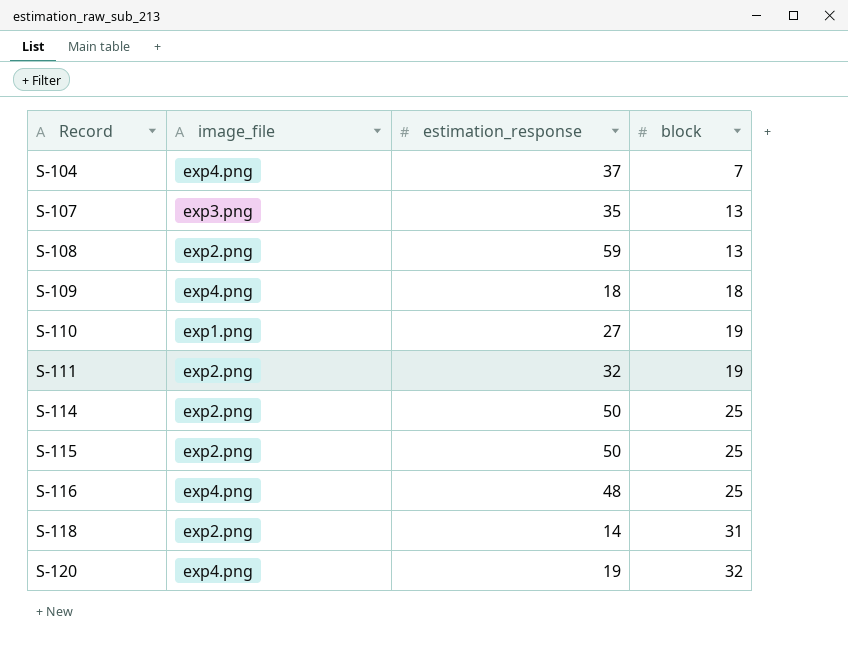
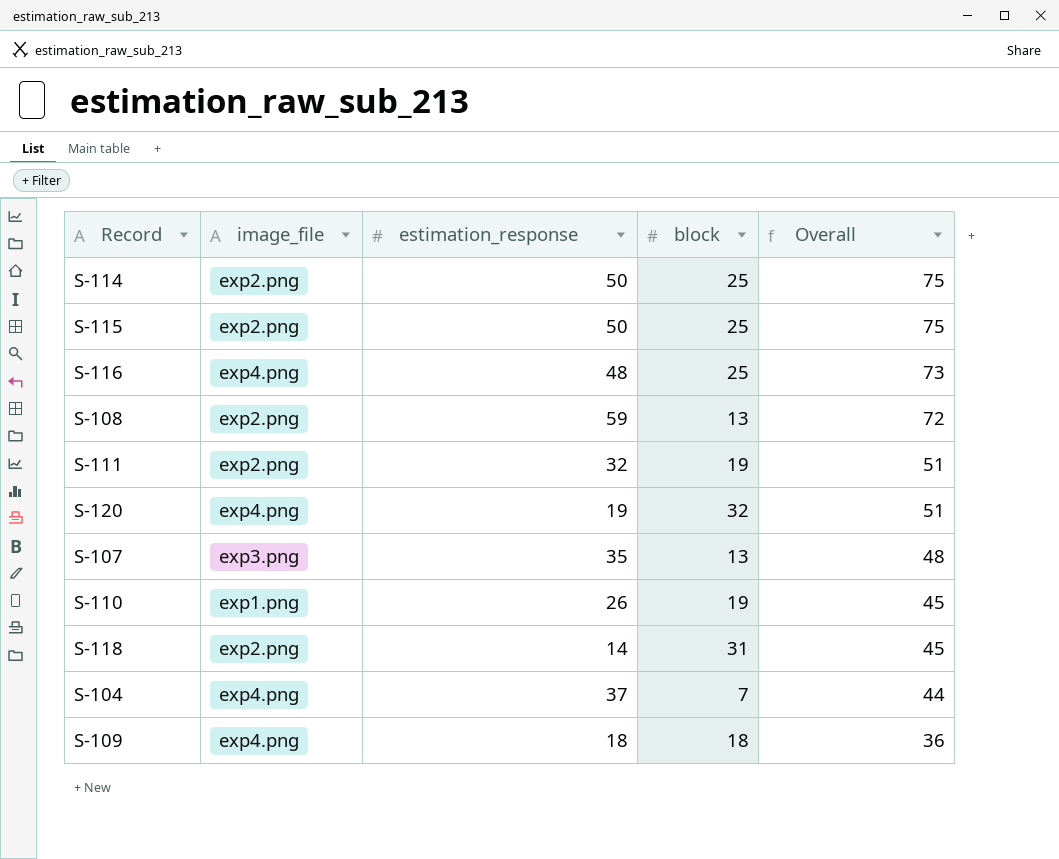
row order: Record ascending -> Overall descending
column Overall | formula: none -> [estimation_response] + [block]
S-110 | estimation_response: 27 -> 26

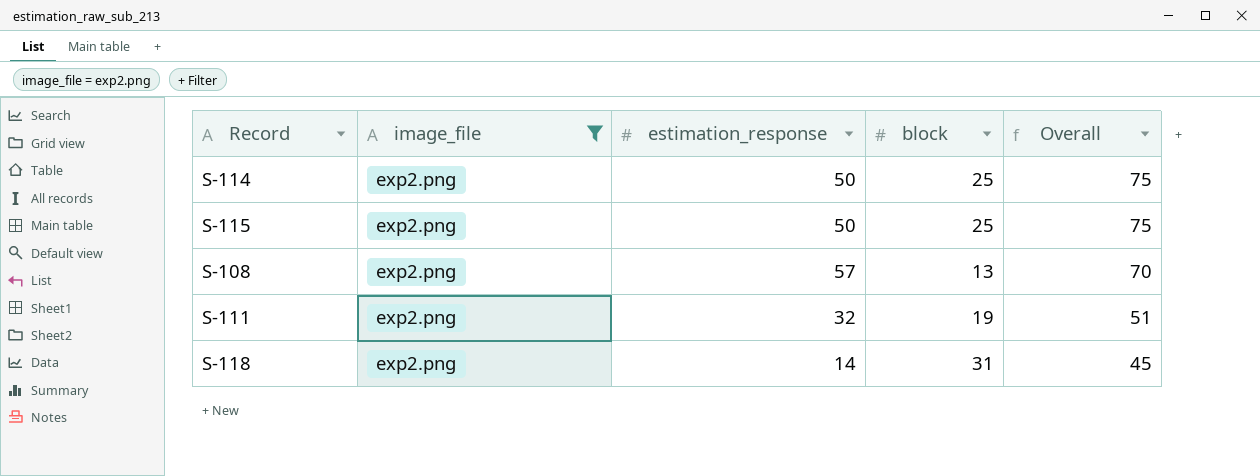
filter: none -> image_file = exp2.png
S-108 | estimation_response: 59 -> 57
S-108 | Overall: 72 -> 70

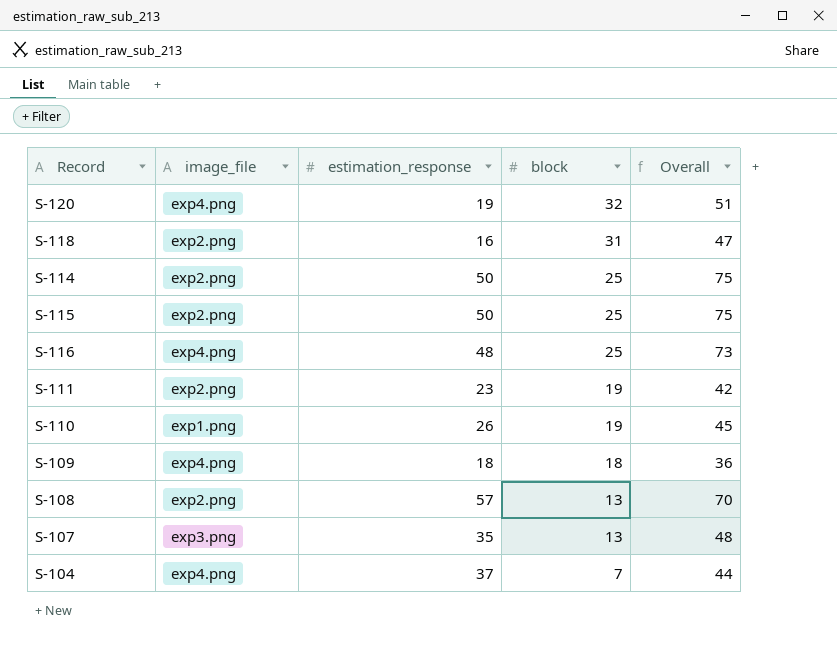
filter: image_file = exp2.png -> none
row order: Overall descending -> block descending
S-118 | estimation_response: 14 -> 16
S-118 | Overall: 45 -> 47
S-111 | estimation_response: 32 -> 23
S-111 | Overall: 51 -> 42

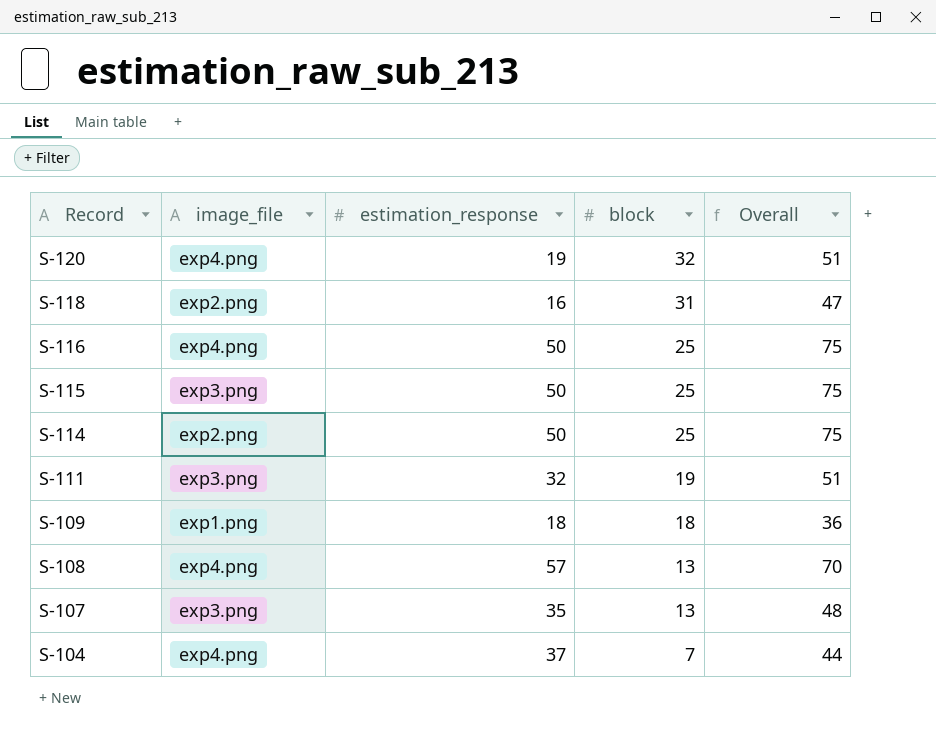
row order: block descending -> Record descending
row S-110: exp1.png | 26 | 19 | 45 -> none
S-116 | estimation_response: 48 -> 50
S-116 | Overall: 73 -> 75
S-115 | image_file: exp2.png -> exp3.png
S-111 | image_file: exp2.png -> exp3.png
S-111 | estimation_response: 23 -> 32
S-111 | Overall: 42 -> 51
S-109 | image_file: exp4.png -> exp1.png
S-108 | image_file: exp2.png -> exp4.png

